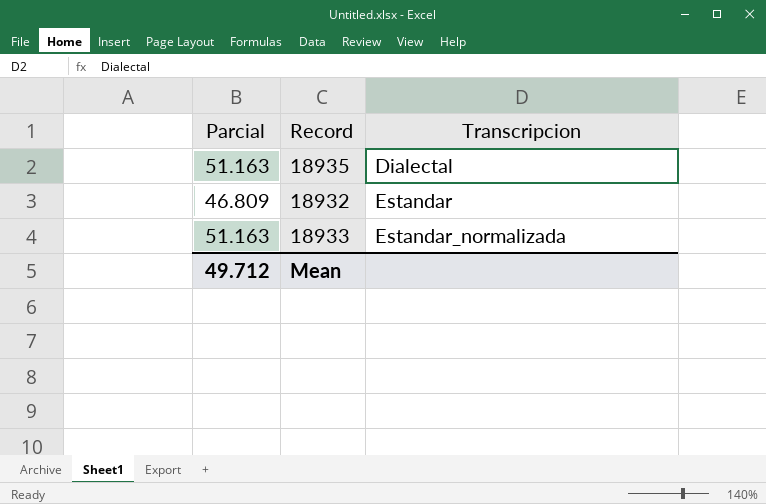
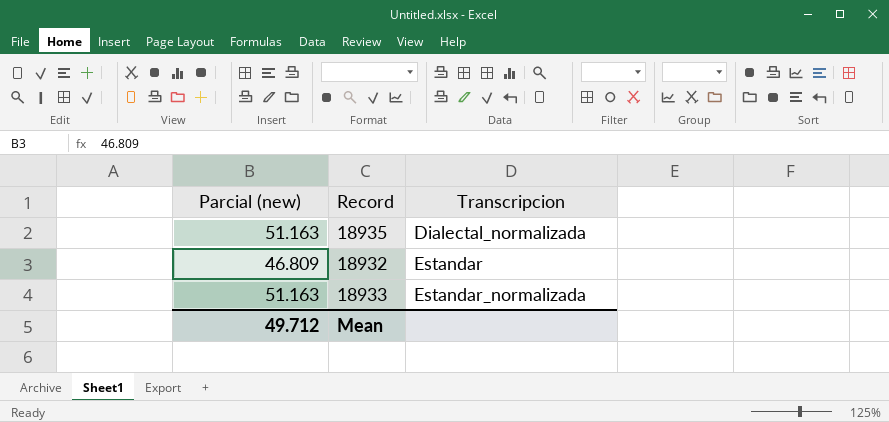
column name: Parcial -> Parcial (new)
18935 | Transcripcion: Dialectal -> Dialectal_normalizada

